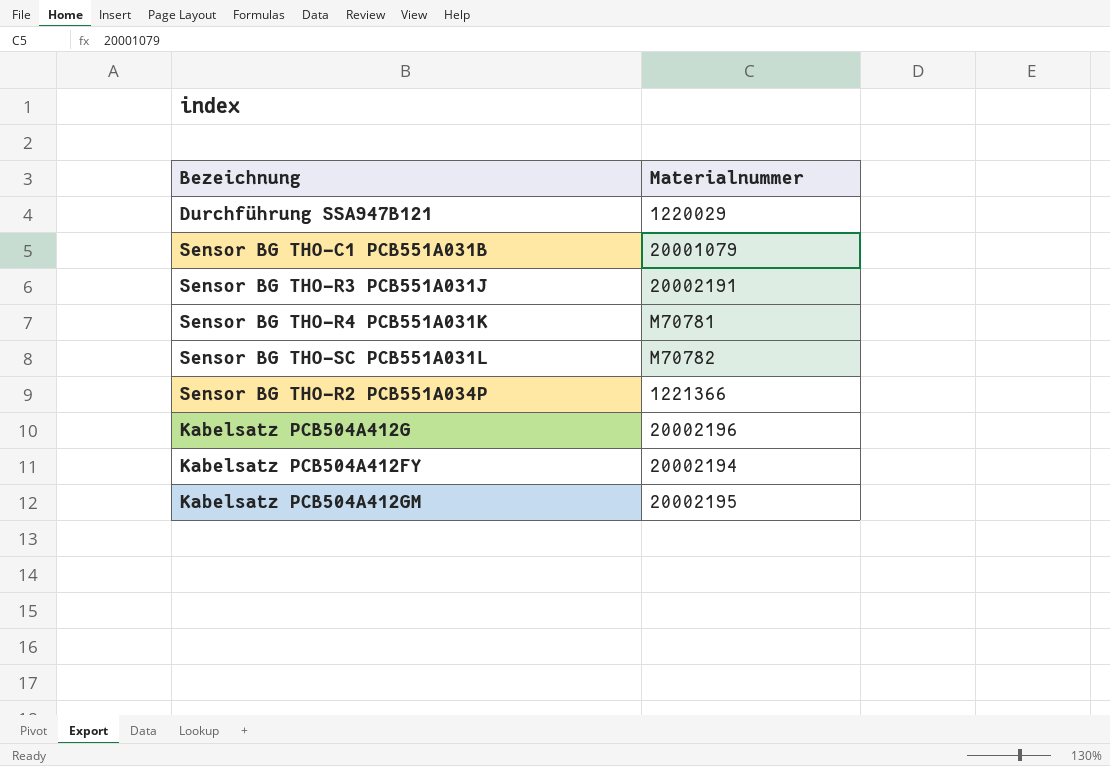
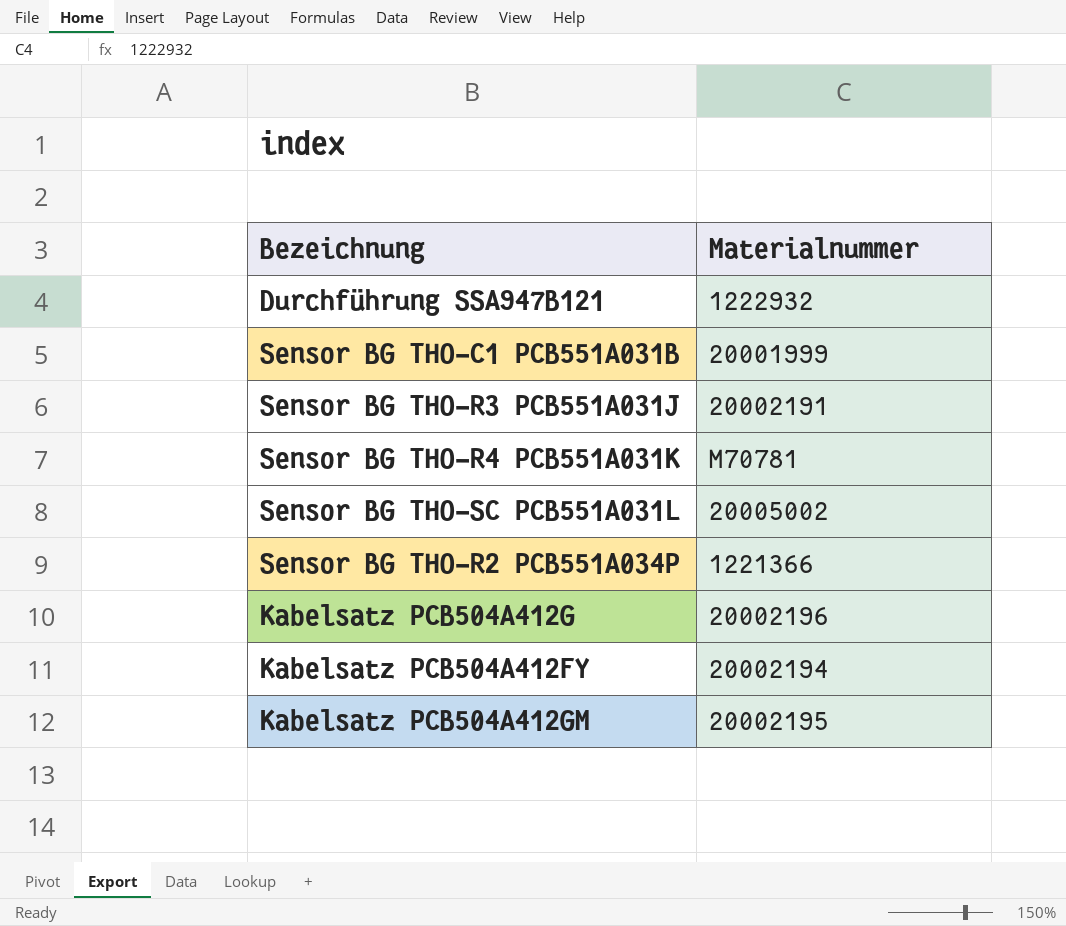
Durchführung SSA947B121 | Materialnummer: 1220029 -> 1222932
Sensor BG THO-C1 PCB551A031B | Materialnummer: 20001079 -> 20001999
Sensor BG THO-SC PCB551A031L | Materialnummer: M70782 -> 20005002

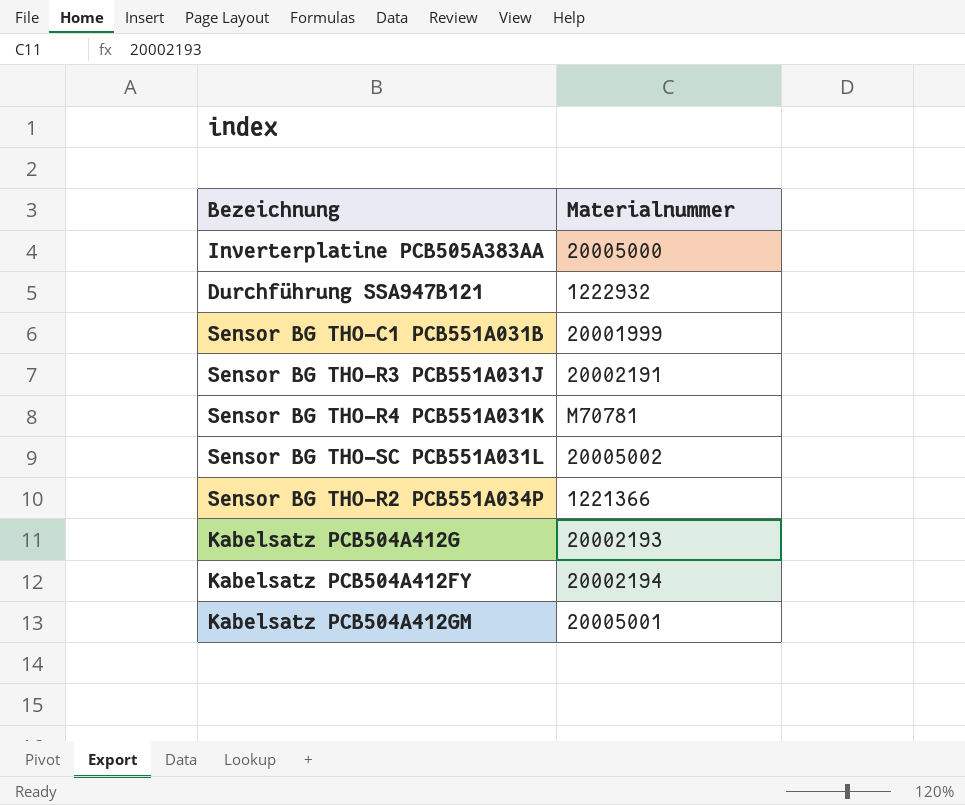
row Inverterplatine PCB505A383AA: none -> 20005000
Kabelsatz PCB504A412G | Materialnummer: 20002196 -> 20002193
Kabelsatz PCB504A412GM | Materialnummer: 20002195 -> 20005001

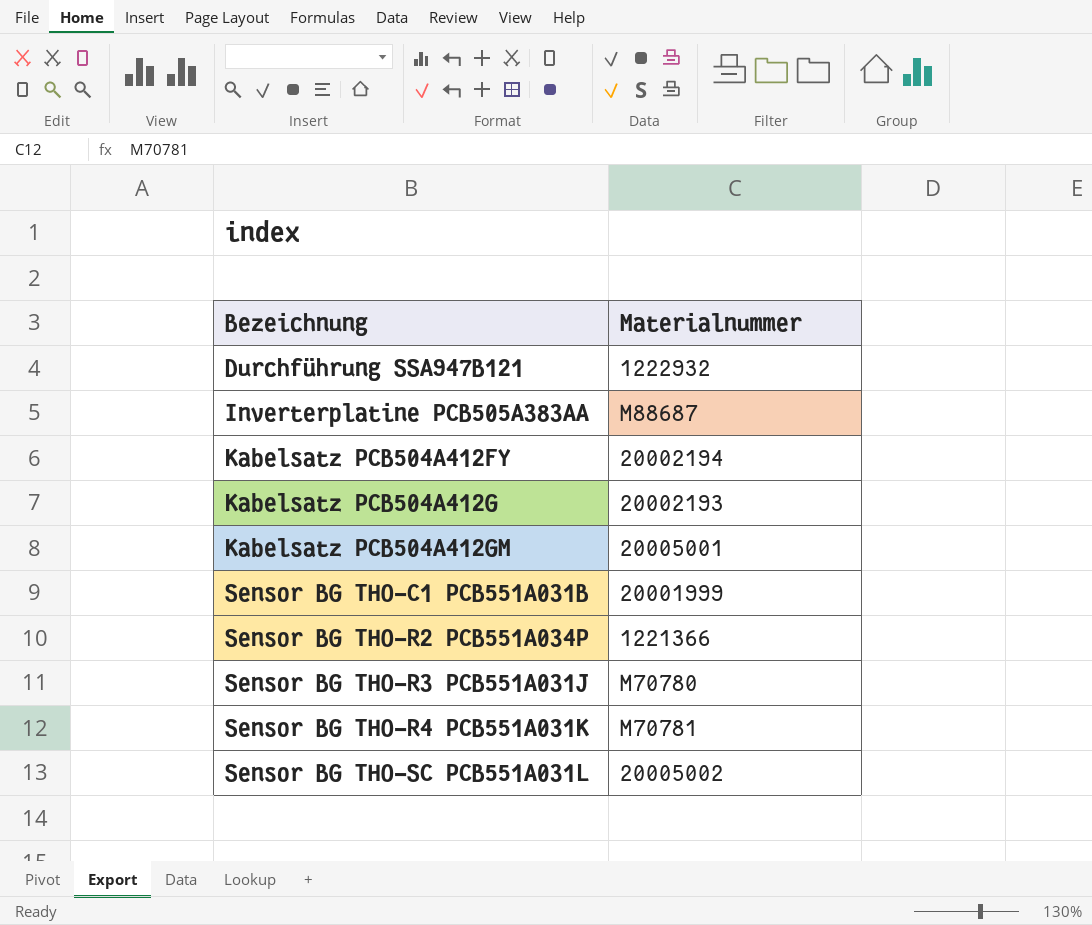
row order: none -> Bezeichnung ascending
Inverterplatine PCB505A383AA | Materialnummer: 20005000 -> M88687
Sensor BG THO-R3 PCB551A031J | Materialnummer: 20002191 -> M70780

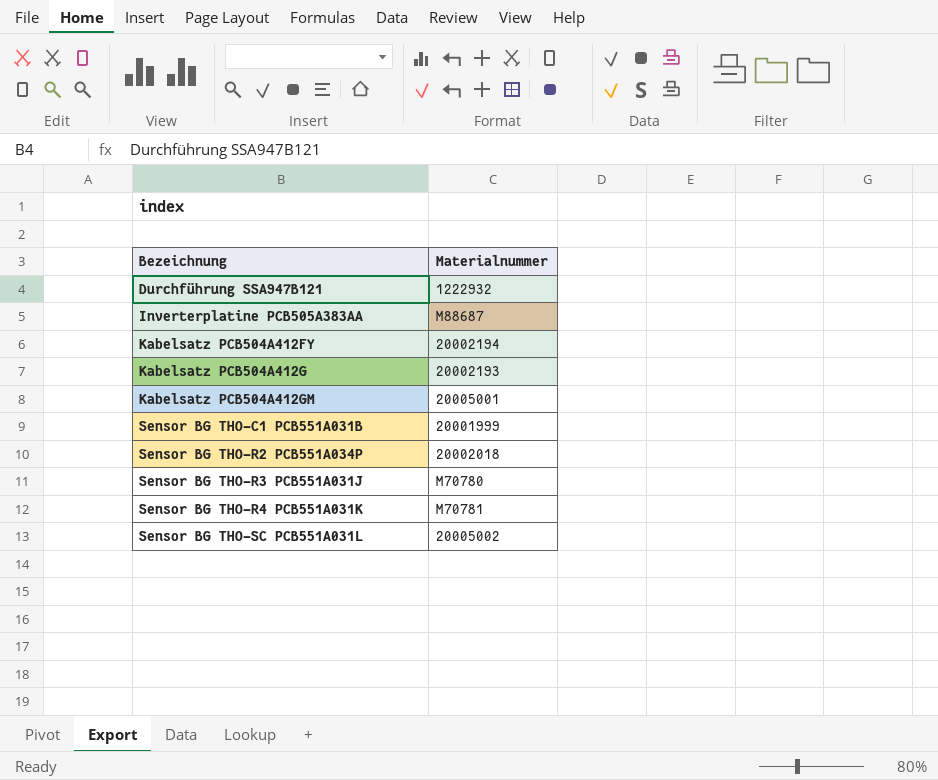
Sensor BG THO-R2 PCB551A034P | Materialnummer: 1221366 -> 20002018

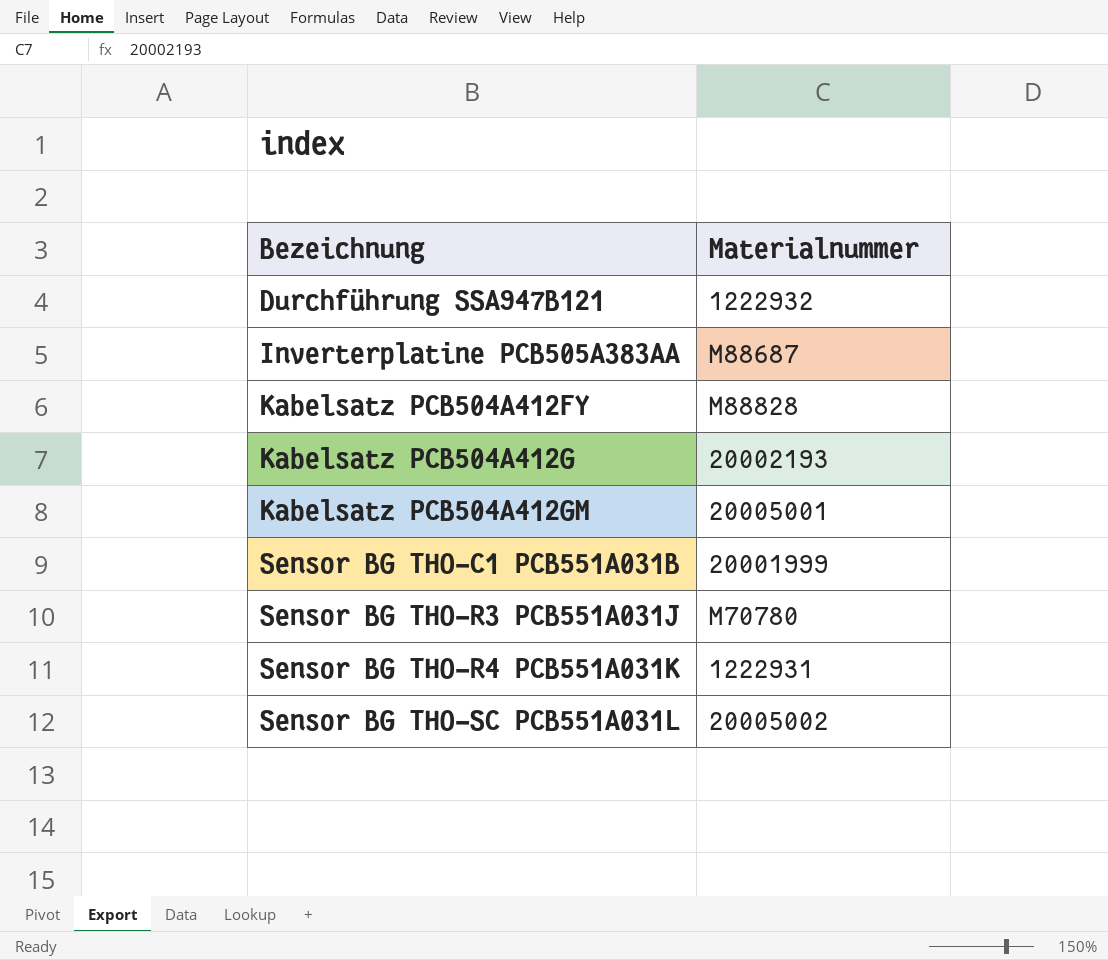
row Sensor BG THO-R2 PCB551A034P: 20002018 -> none
Kabelsatz PCB504A412FY | Materialnummer: 20002194 -> M88828
Sensor BG THO-R4 PCB551A031K | Materialnummer: M70781 -> 1222931

